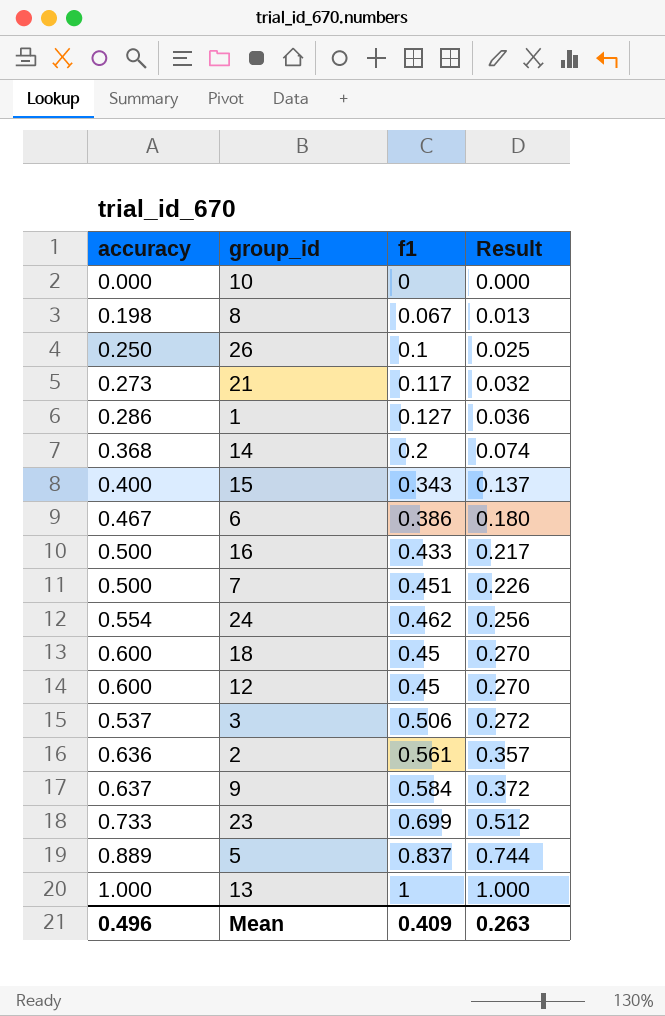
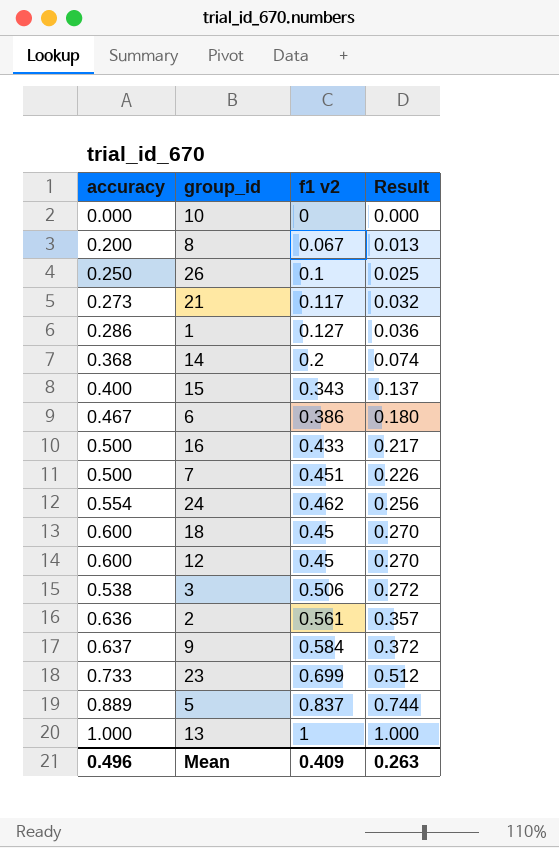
column name: f1 -> f1 v2
8 | accuracy: 0.198 -> 0.200
3 | accuracy: 0.537 -> 0.538

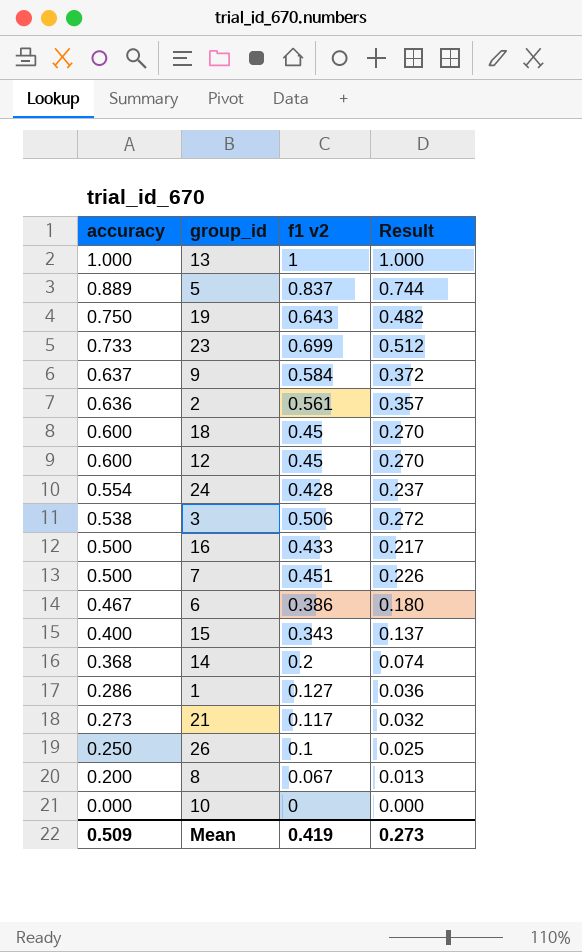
row order: Result ascending -> accuracy descending
row 19: none -> 0.750 | 0.643 | 0.482
24 | f1 v2: 0.462 -> 0.428
24 | Result: 0.256 -> 0.237
Mean | accuracy: 0.496 -> 0.509
Mean | f1 v2: 0.409 -> 0.419
Mean | Result: 0.263 -> 0.273

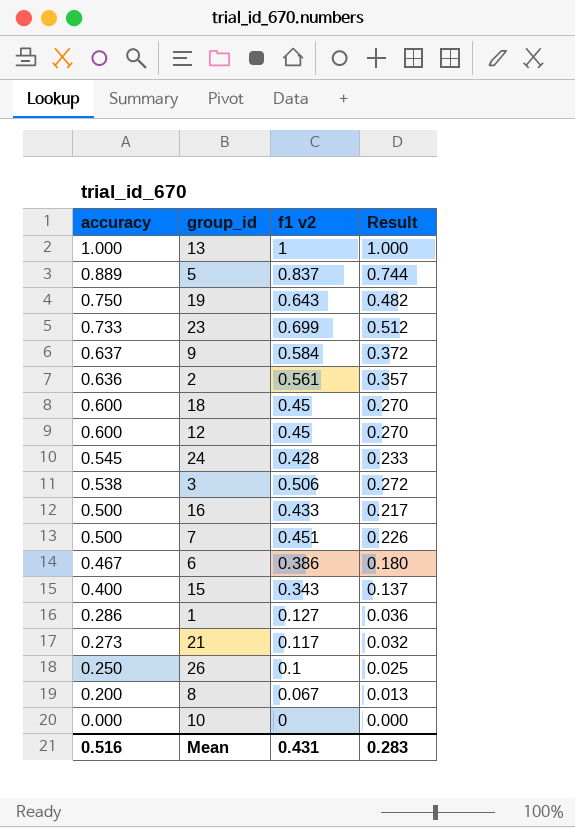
row 14: 0.368 | 0.2 | 0.074 -> none
24 | accuracy: 0.554 -> 0.545
24 | Result: 0.237 -> 0.233
Mean | accuracy: 0.509 -> 0.516
Mean | f1 v2: 0.419 -> 0.431
Mean | Result: 0.273 -> 0.283

